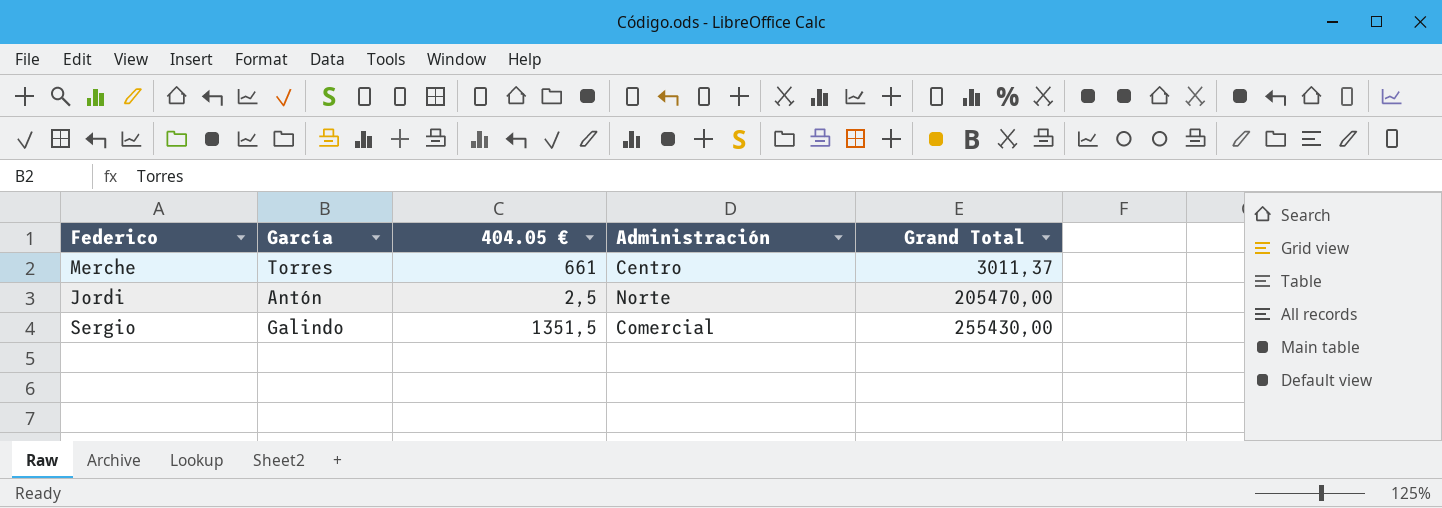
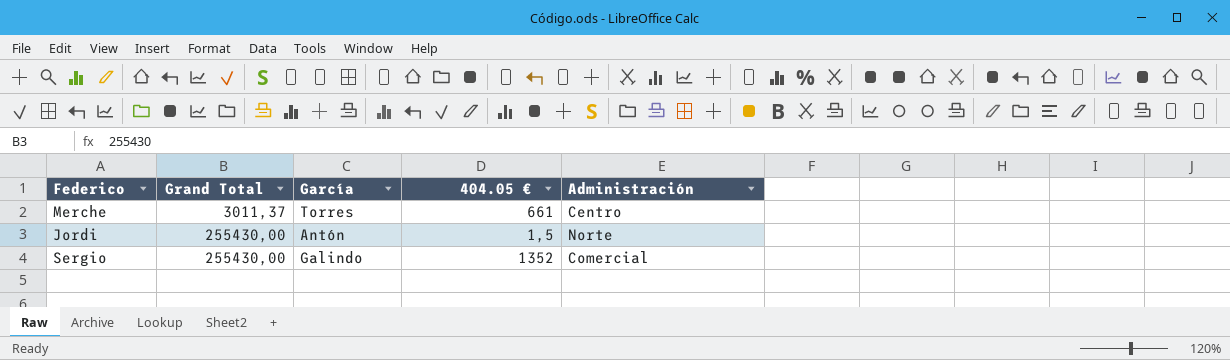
column Grand Total | position: 5 -> 2
Jordi | Grand Total: 205470,00 -> 255430,00
Jordi | 404.05 €: 2,5 -> 1,5
Sergio | 404.05 €: 1351,5 -> 1352

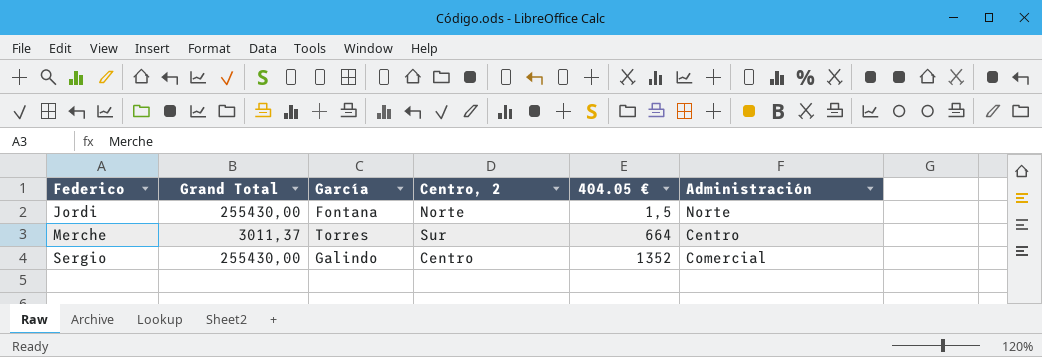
row order: Grand Total ascending -> Federico ascending
column Centro, 2 | position: none -> 4
Jordi | García: Antón -> Fontana
Merche | 404.05 €: 661 -> 664

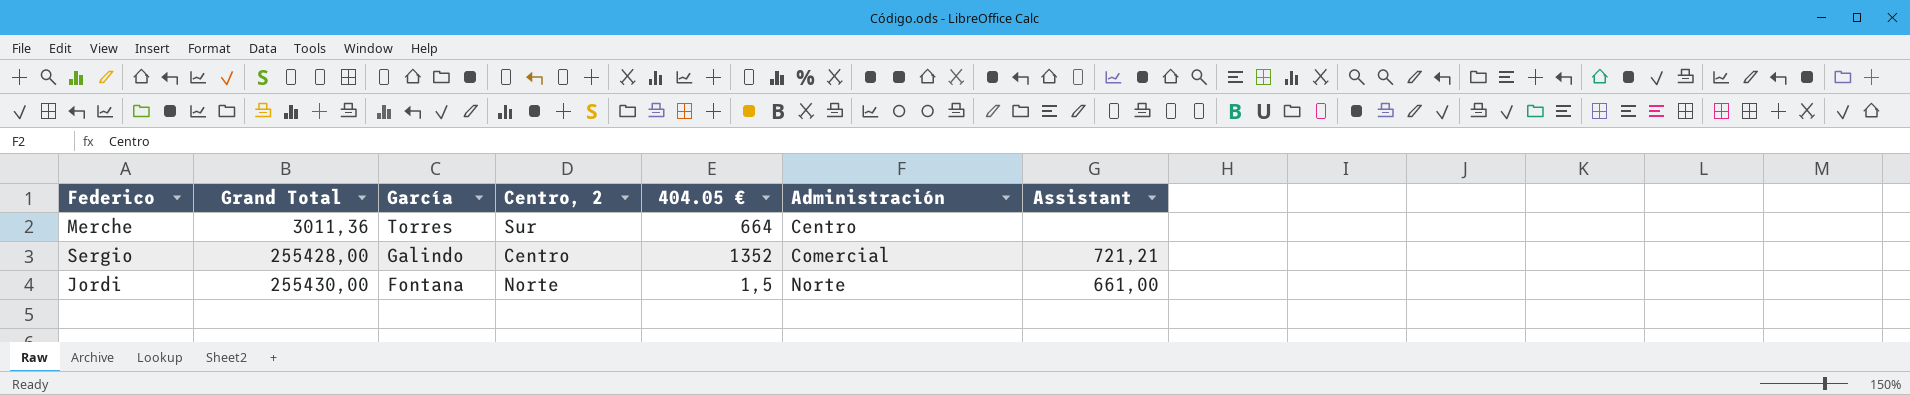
row order: Federico ascending -> Grand Total ascending
column Assistant | position: none -> 7
Merche | Grand Total: 3011,37 -> 3011,36
Sergio | Grand Total: 255430,00 -> 255428,00

